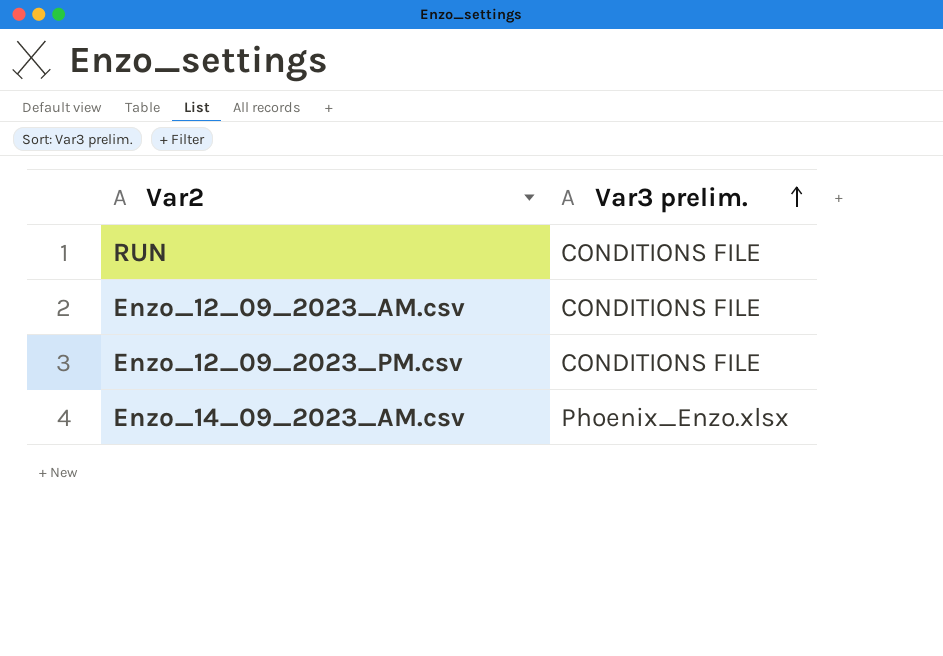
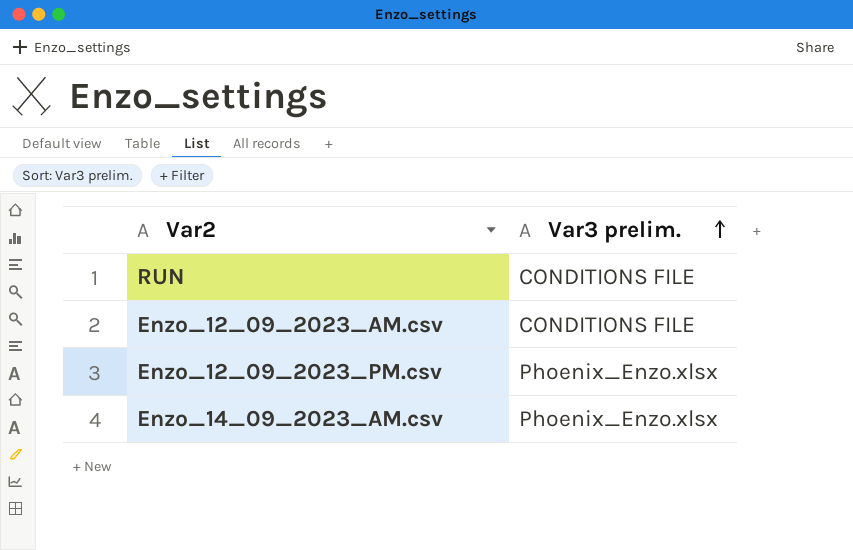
Enzo_12_09_2023_PM.csv | Var3 prelim.: CONDITIONS FILE -> Phoenix_Enzo.xlsx

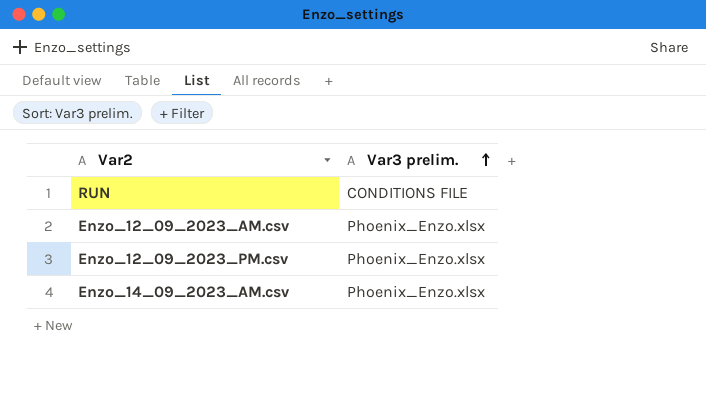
Enzo_12_09_2023_AM.csv | Var3 prelim.: CONDITIONS FILE -> Phoenix_Enzo.xlsx

